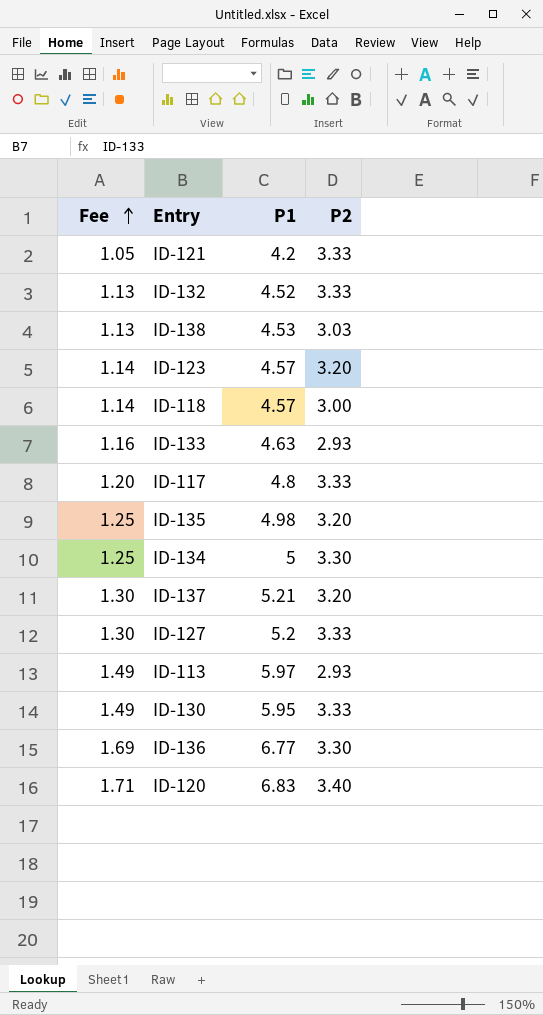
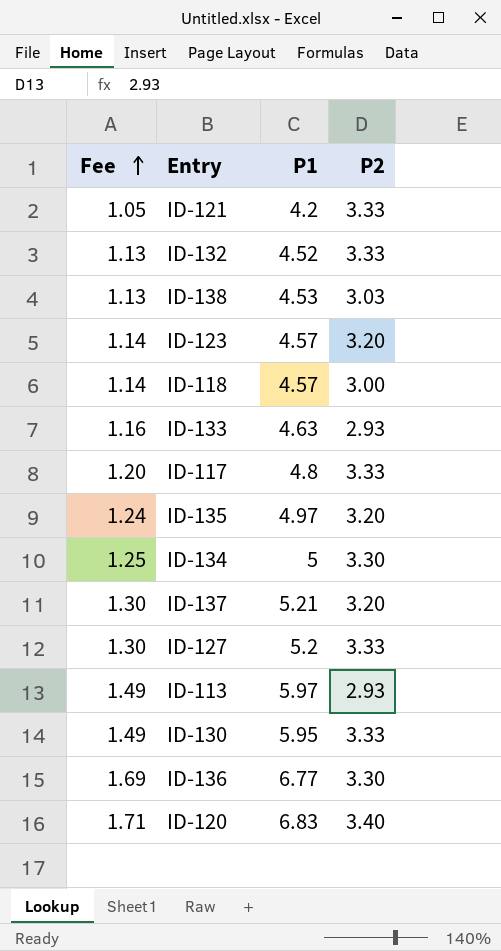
ID-135 | Fee: 1.25 -> 1.24
ID-135 | P1: 4.98 -> 4.97

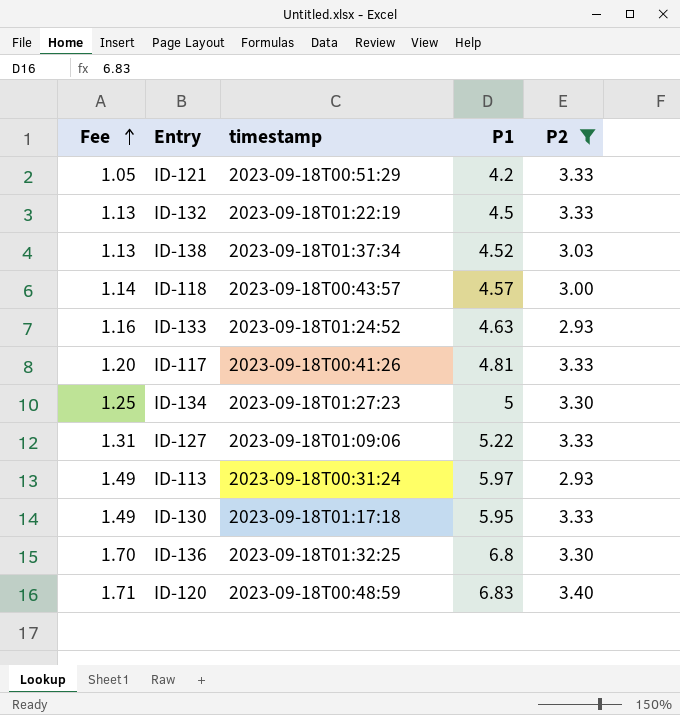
filter: none -> P2 != 3.20
column timestamp | position: none -> 3
ID-132 | P1: 4.52 -> 4.5
ID-138 | P1: 4.53 -> 4.52
ID-117 | P1: 4.8 -> 4.81
ID-127 | Fee: 1.30 -> 1.31
ID-127 | P1: 5.2 -> 5.22
ID-136 | Fee: 1.69 -> 1.70
ID-136 | P1: 6.77 -> 6.8

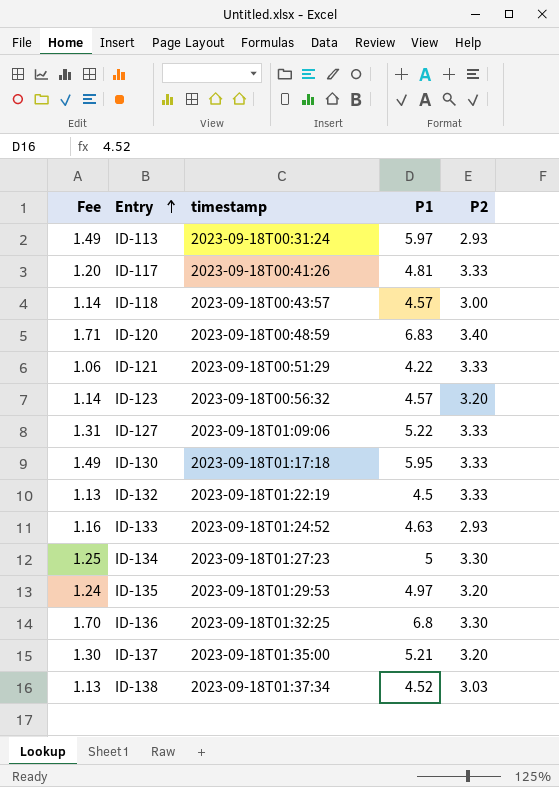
filter: P2 != 3.20 -> none
row order: Fee ascending -> Entry ascending
ID-121 | Fee: 1.05 -> 1.06
ID-121 | P1: 4.2 -> 4.22

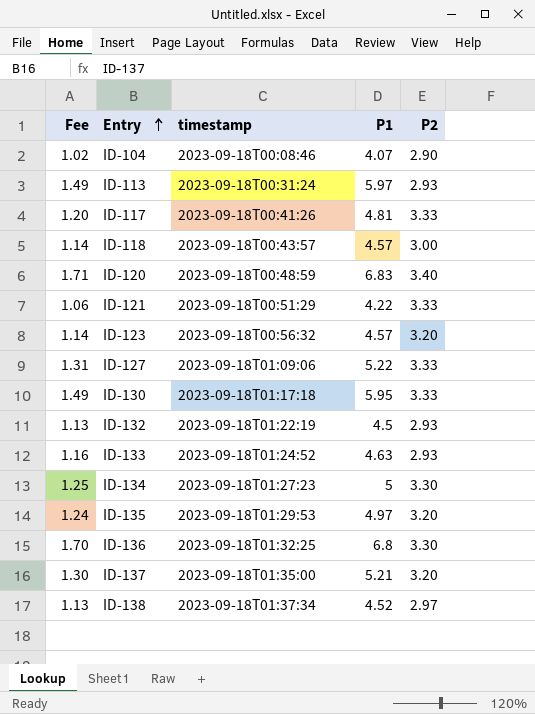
row ID-104: none -> 1.02 | 2023-09-18T00:08:46 | 4.07 | 2.90
ID-132 | P2: 3.33 -> 2.93
ID-138 | P2: 3.03 -> 2.97

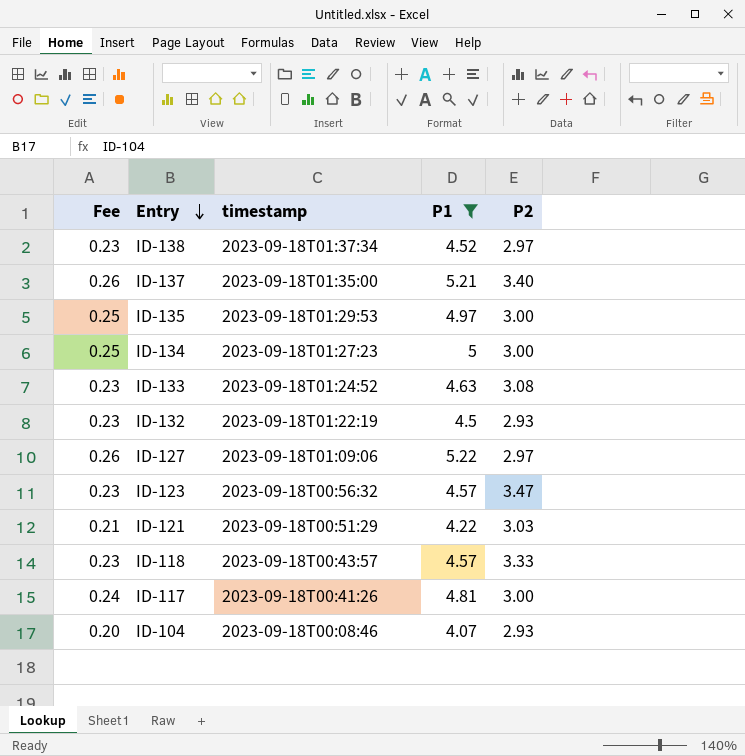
filter: none -> P1 <= 5.22
row order: Entry ascending -> Entry descending
column Fee | formula: [P1] * 0.25 -> [P1] * 0.05
ID-137 | P2: 3.20 -> 3.40
ID-135 | P2: 3.20 -> 3.00
ID-134 | P2: 3.30 -> 3.00
ID-133 | P2: 2.93 -> 3.08
ID-127 | P2: 3.33 -> 2.97
ID-123 | P2: 3.20 -> 3.47
ID-121 | P2: 3.33 -> 3.03
ID-118 | P2: 3.00 -> 3.33
ID-117 | P2: 3.33 -> 3.00
ID-104 | P2: 2.90 -> 2.93

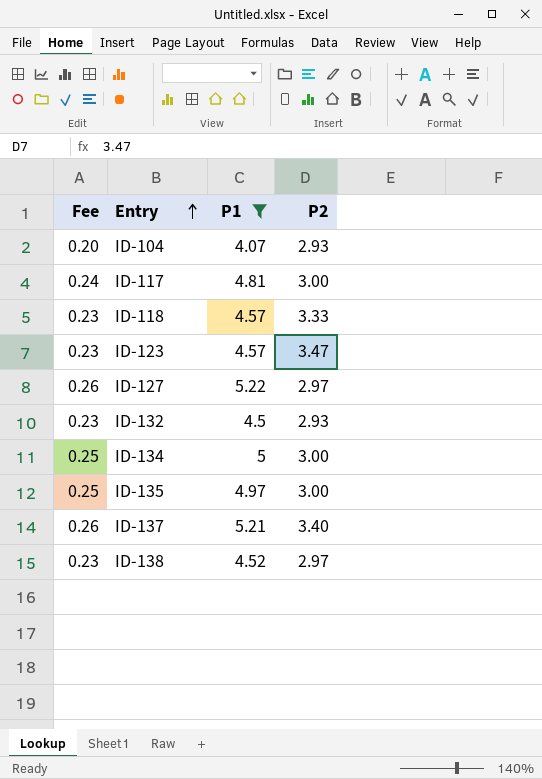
row order: Entry descending -> Entry ascending
column timestamp | position: 3 -> none
row ID-133: 0.23 | 2023-09-18T01:24:52 | 4.63 | 3.08 -> none
row ID-121: 0.21 | 2023-09-18T00:51:29 | 4.22 | 3.03 -> none

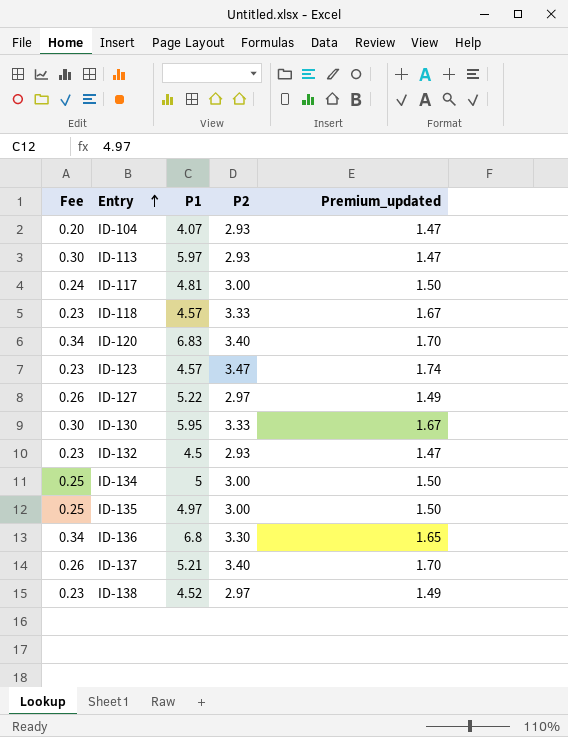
filter: P1 <= 5.22 -> none
column Premium_updated | formula: none -> [P2] * 0.5

